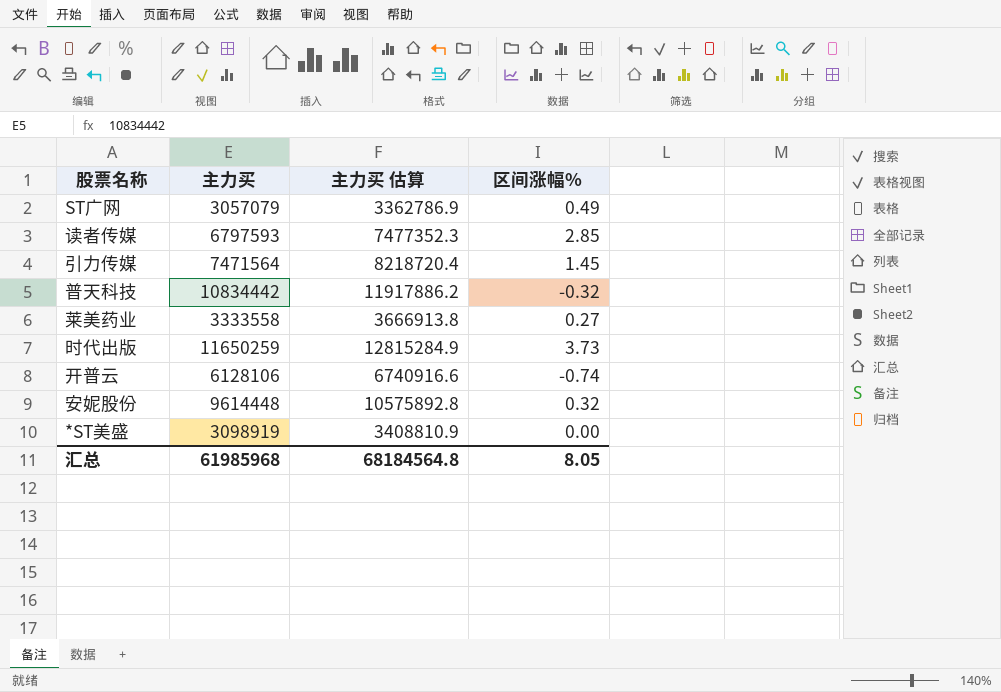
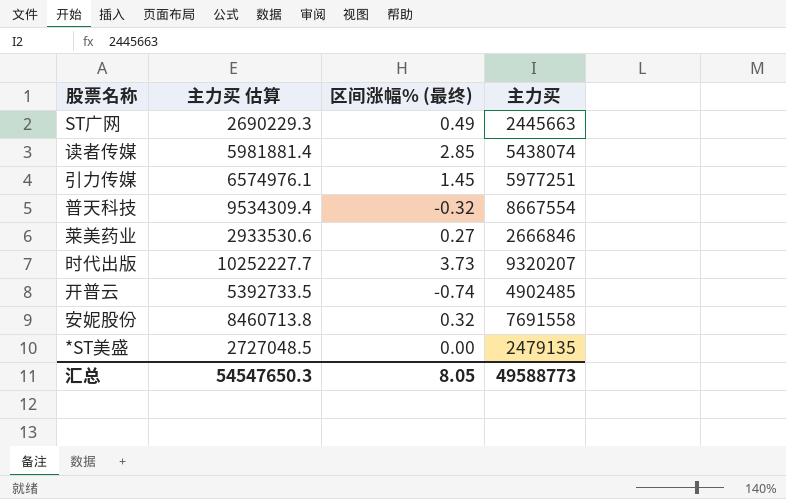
column name: 区间涨幅% -> 区间涨幅% (最终)
column 主力买 | position: 2 -> 4
ST广网 | 主力买 估算: 3362786.9 -> 2690229.3
ST广网 | 主力买: 3057079 -> 2445663
读者传媒 | 主力买 估算: 7477352.3 -> 5981881.4
读者传媒 | 主力买: 6797593 -> 5438074
引力传媒 | 主力买 估算: 8218720.4 -> 6574976.1
引力传媒 | 主力买: 7471564 -> 5977251
普天科技 | 主力买 估算: 11917886.2 -> 9534309.4
普天科技 | 主力买: 10834442 -> 8667554
莱美药业 | 主力买 估算: 3666913.8 -> 2933530.6
莱美药业 | 主力买: 3333558 -> 2666846
时代出版 | 主力买 估算: 12815284.9 -> 10252227.7
时代出版 | 主力买: 11650259 -> 9320207
开普云 | 主力买 估算: 6740916.6 -> 5392733.5
开普云 | 主力买: 6128106 -> 4902485
安妮股份 | 主力买 估算: 10575892.8 -> 8460713.8
安妮股份 | 主力买: 9614448 -> 7691558
*ST美盛 | 主力买 估算: 3408810.9 -> 2727048.5
*ST美盛 | 主力买: 3098919 -> 2479135
汇总 | 主力买 估算: 68184564.8 -> 54547650.3
汇总 | 主力买: 61985968 -> 49588773

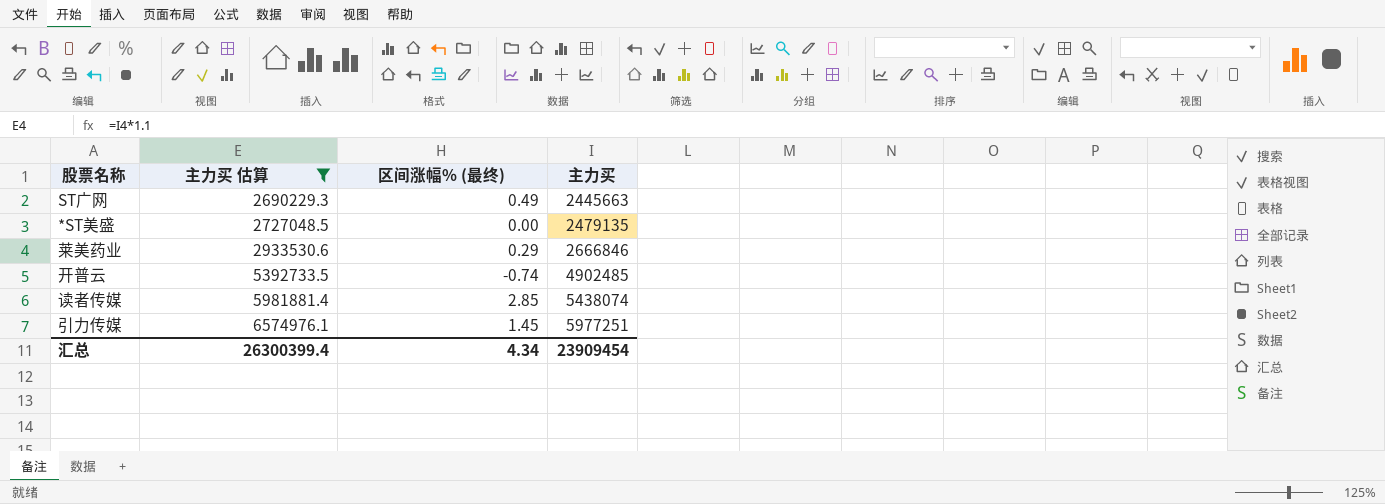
filter: none -> 主力买 估算 <= 6574976.1
row order: none -> 主力买 估算 ascending
莱美药业 | 区间涨幅% (最终): 0.27 -> 0.29
汇总 | 主力买 估算: 54547650.3 -> 26300399.4
汇总 | 区间涨幅% (最终): 8.05 -> 4.34
汇总 | 主力买: 49588773 -> 23909454

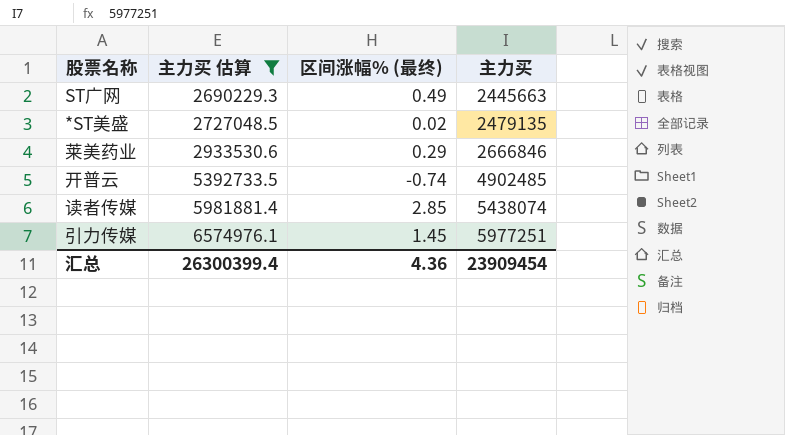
*ST美盛 | 区间涨幅% (最终): 0.00 -> 0.02
汇总 | 区间涨幅% (最终): 4.34 -> 4.36

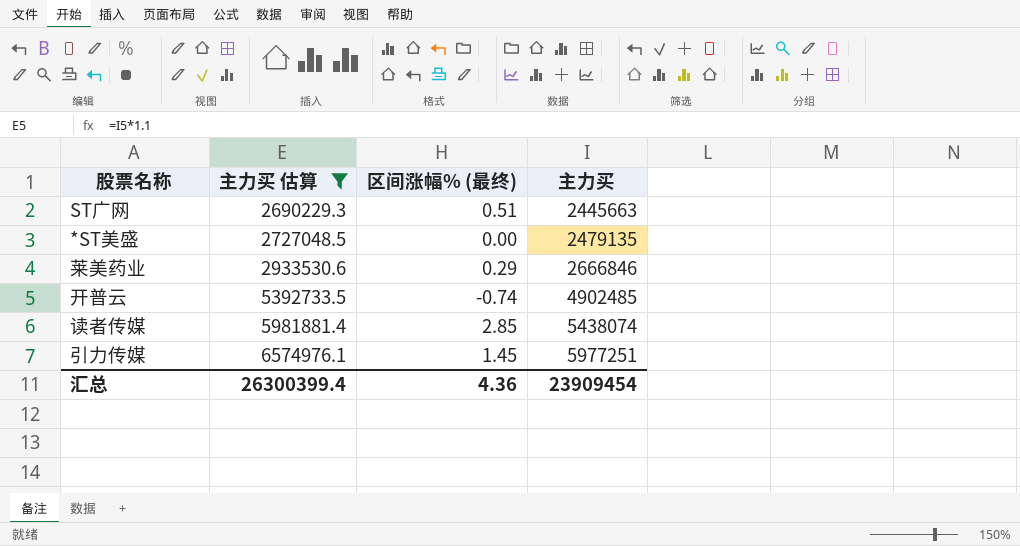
ST广网 | 区间涨幅% (最终): 0.49 -> 0.51
*ST美盛 | 区间涨幅% (最终): 0.02 -> 0.00

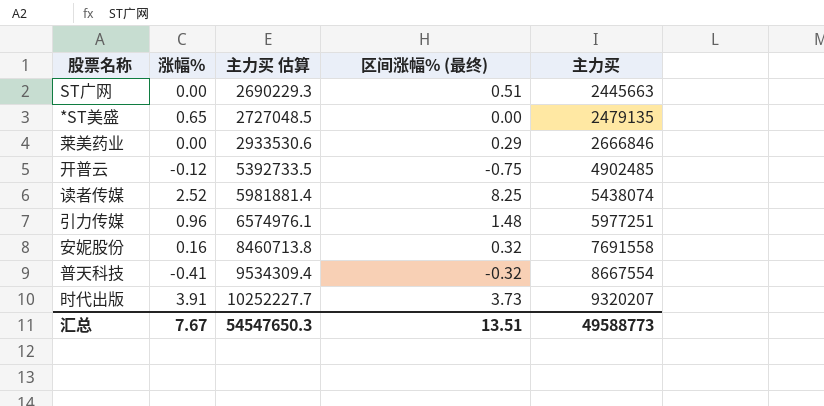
filter: 主力买 估算 <= 6574976.1 -> none
column 涨幅% | position: none -> 2
开普云 | 区间涨幅% (最终): -0.74 -> -0.75
读者传媒 | 区间涨幅% (最终): 2.85 -> 8.25
引力传媒 | 区间涨幅% (最终): 1.45 -> 1.48
汇总 | 主力买 估算: 26300399.4 -> 54547650.3
汇总 | 区间涨幅% (最终): 4.36 -> 13.51
汇总 | 主力买: 23909454 -> 49588773

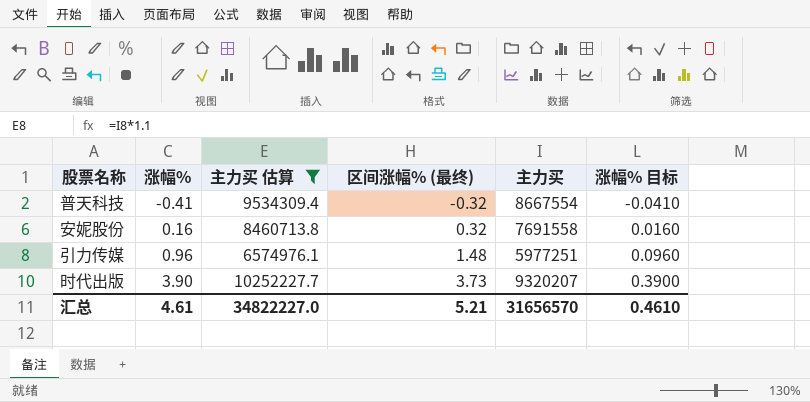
filter: none -> 主力买 估算 >= 6574976.1
row order: 主力买 估算 ascending -> 涨幅% ascending
column 涨幅% 目标 | formula: none -> [涨幅%] * 0.1
时代出版 | 涨幅%: 3.91 -> 3.90
汇总 | 涨幅%: 7.67 -> 4.61
汇总 | 主力买 估算: 54547650.3 -> 34822227.0
汇总 | 区间涨幅% (最终): 13.51 -> 5.21
汇总 | 主力买: 49588773 -> 31656570

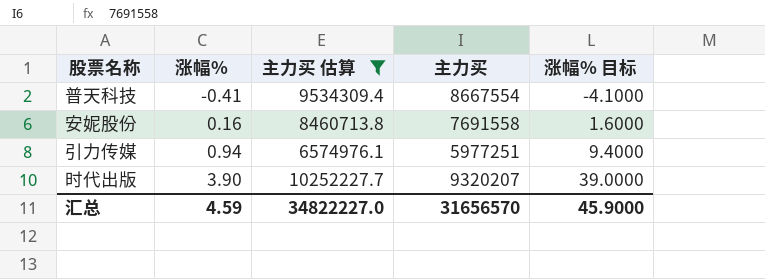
column 区间涨幅% (最终) | position: 4 -> none
column 涨幅% 目标 | formula: [涨幅%] * 0.1 -> [涨幅%] * 10
引力传媒 | 涨幅%: 0.96 -> 0.94
汇总 | 涨幅%: 4.61 -> 4.59
汇总 | 涨幅% 目标: 0.4610 -> 45.9000

